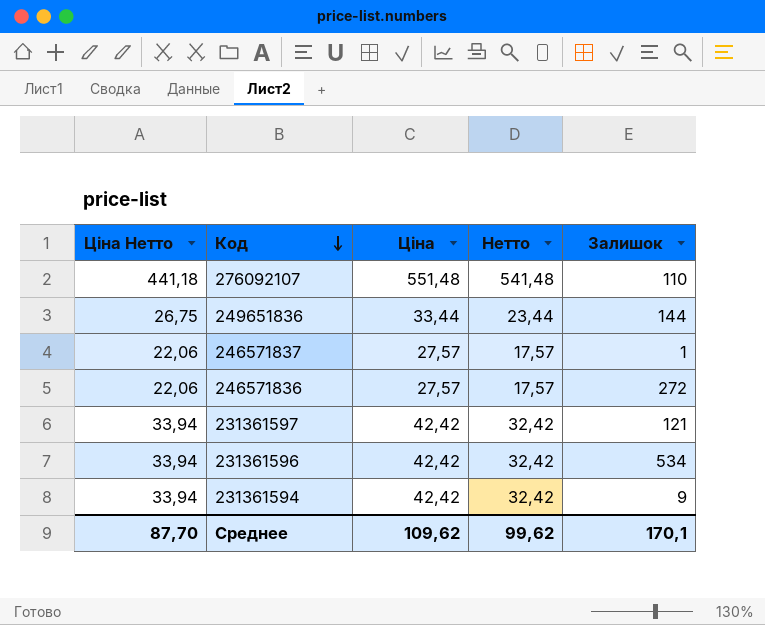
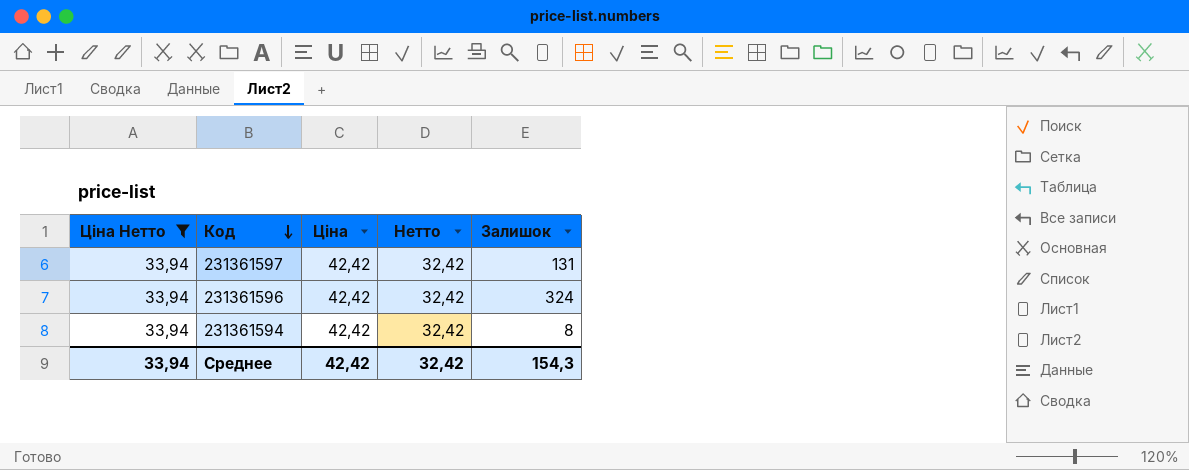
filter: none -> Ціна Нетто = 33,94
231361597 | Залишок: 121 -> 131
231361596 | Залишок: 534 -> 324
231361594 | Залишок: 9 -> 8
Среднее | Ціна Нетто: 87,70 -> 33,94
Среднее | Ціна: 109,62 -> 42,42
Среднее | Нетто: 99,62 -> 32,42
Среднее | Залишок: 170,1 -> 154,3

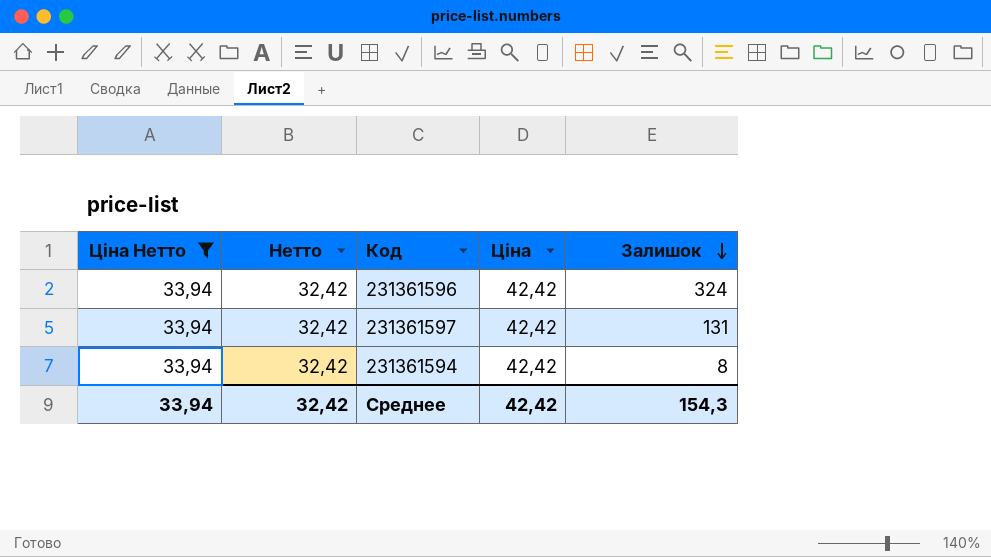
row order: Код descending -> Залишок descending
column Нетто | position: 4 -> 2

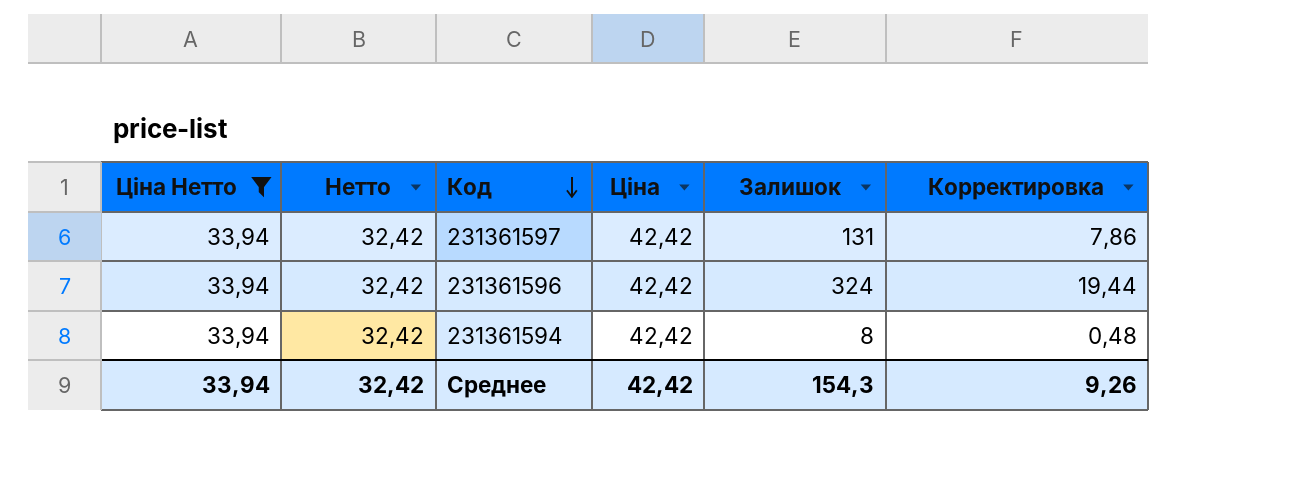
row order: Залишок descending -> Код descending
column Корректировка | formula: none -> [Залишок] * 0,06

